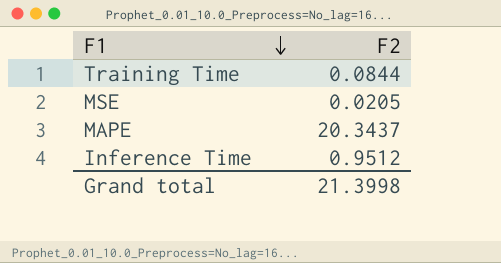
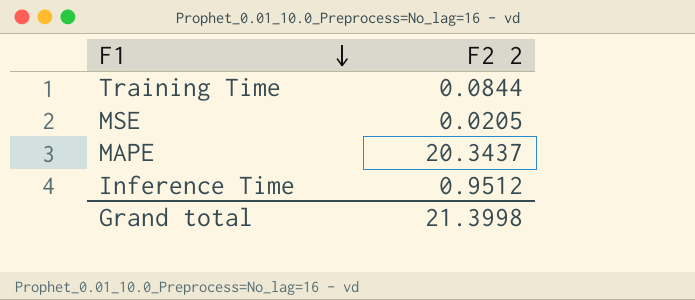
column name: F2 -> F2 2

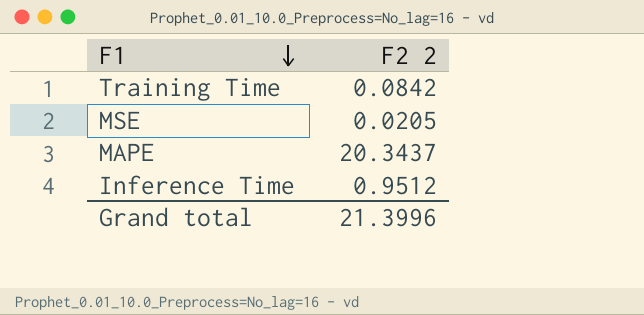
Training Time | F2 2: 0.0844 -> 0.0842
Grand total | F2 2: 21.3998 -> 21.3996

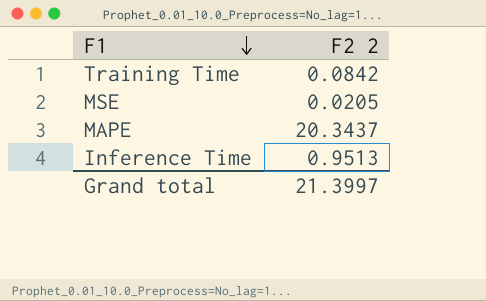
Inference Time | F2 2: 0.9512 -> 0.9513
Grand total | F2 2: 21.3996 -> 21.3997

